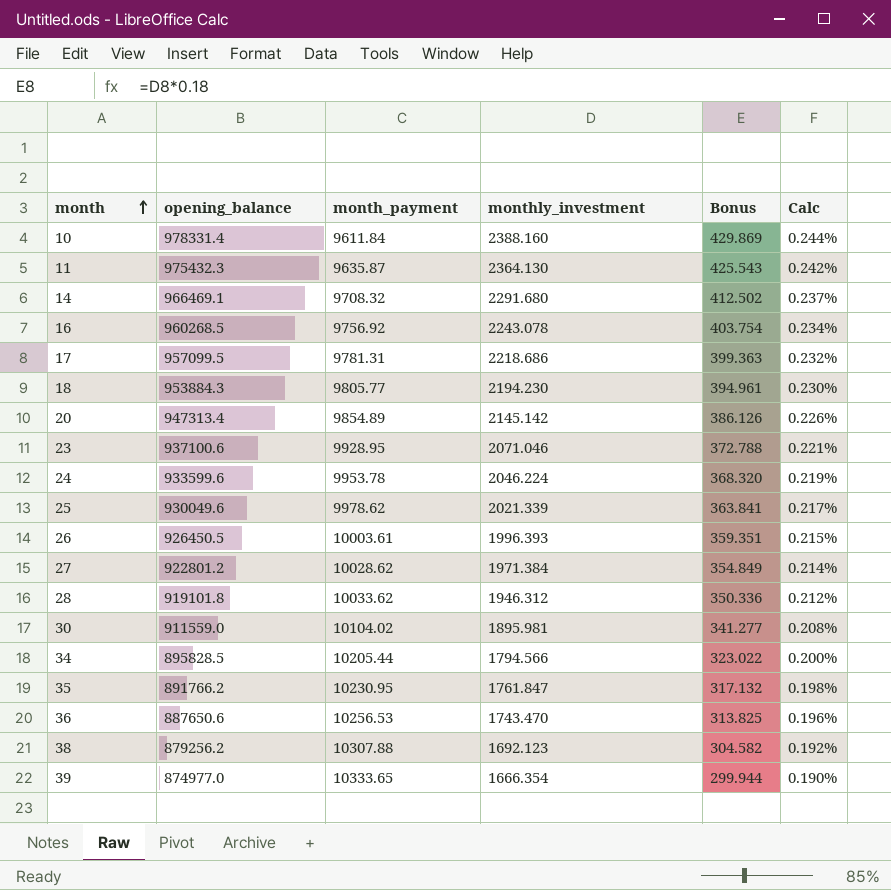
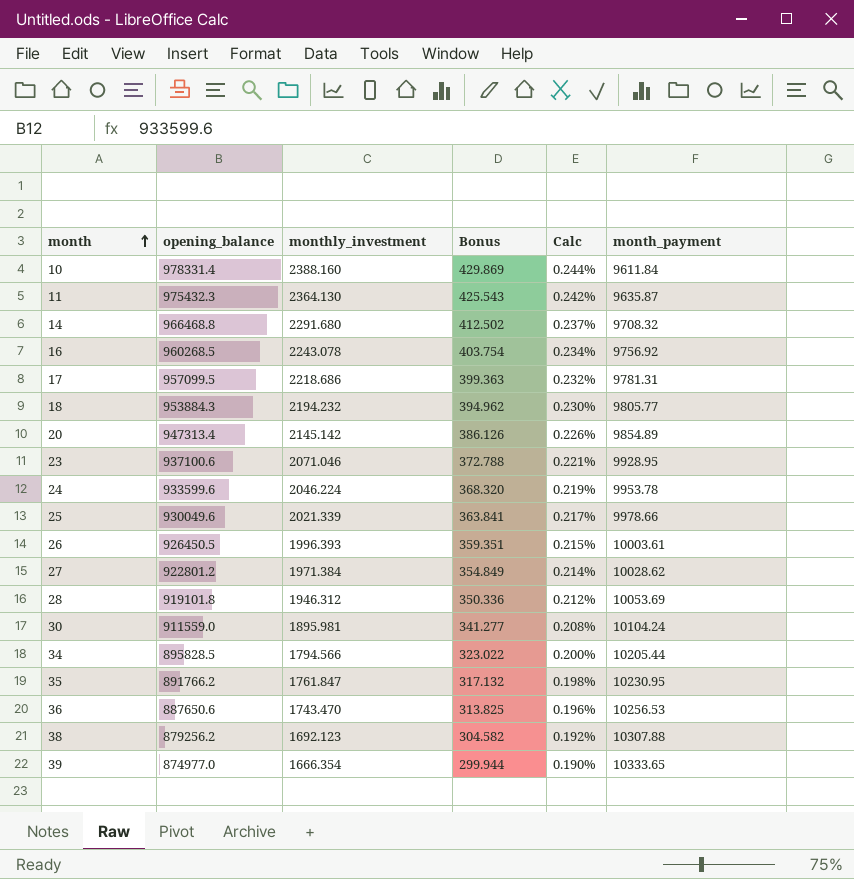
column month_payment | position: 3 -> 6
14 | opening_balance: 966469.1 -> 966468.8
18 | monthly_investment: 2194.230 -> 2194.232
18 | Bonus: 394.961 -> 394.962
25 | month_payment: 9978.62 -> 9978.66
28 | month_payment: 10033.62 -> 10053.69
30 | month_payment: 10104.02 -> 10104.24

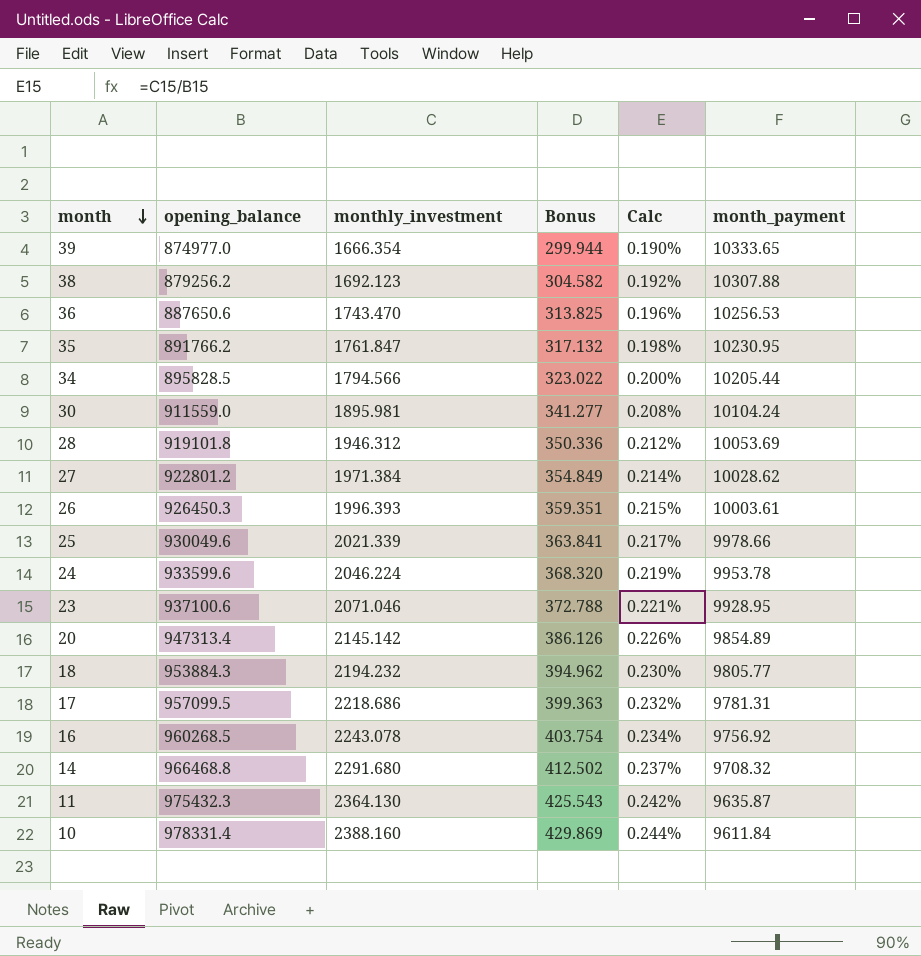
row order: month ascending -> month descending
26 | opening_balance: 926450.5 -> 926450.3

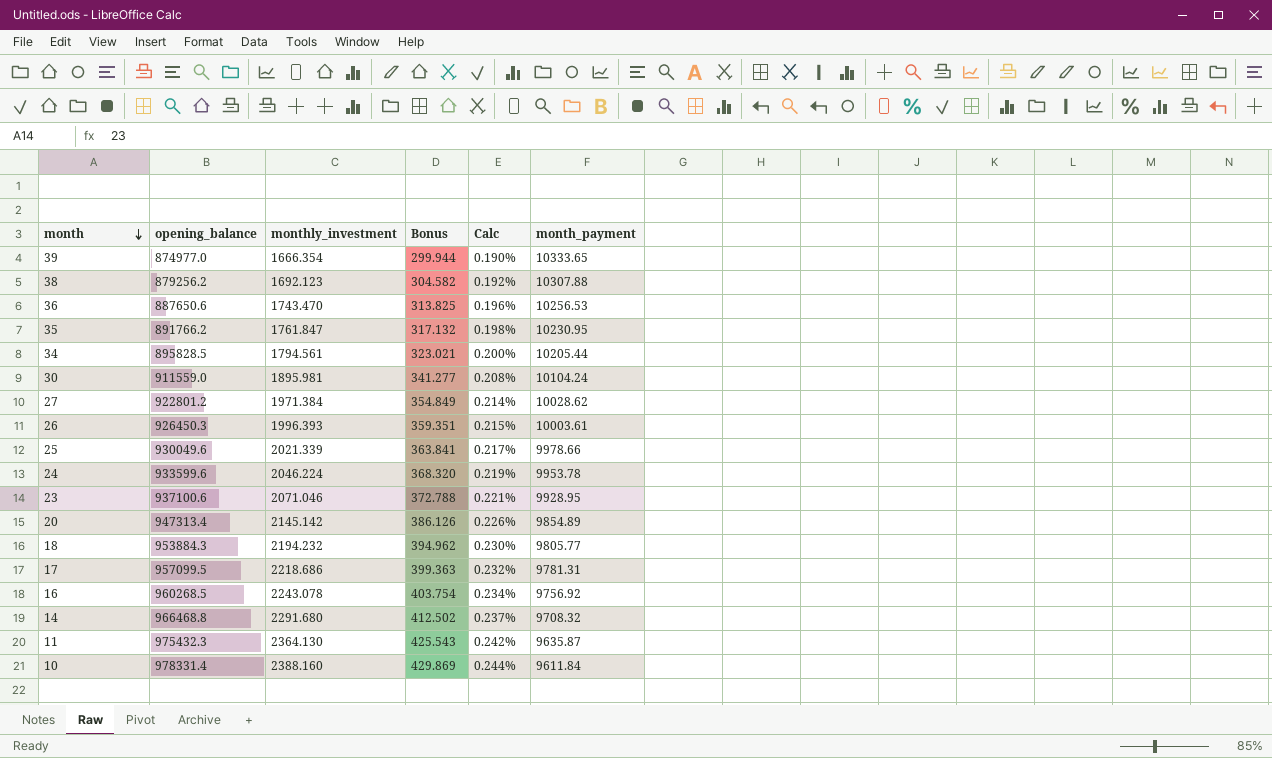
row 28: 919101.8 | 1946.312 | 350.336 | 0.212% | 10053.69 -> none
34 | monthly_investment: 1794.566 -> 1794.561
34 | Bonus: 323.022 -> 323.021

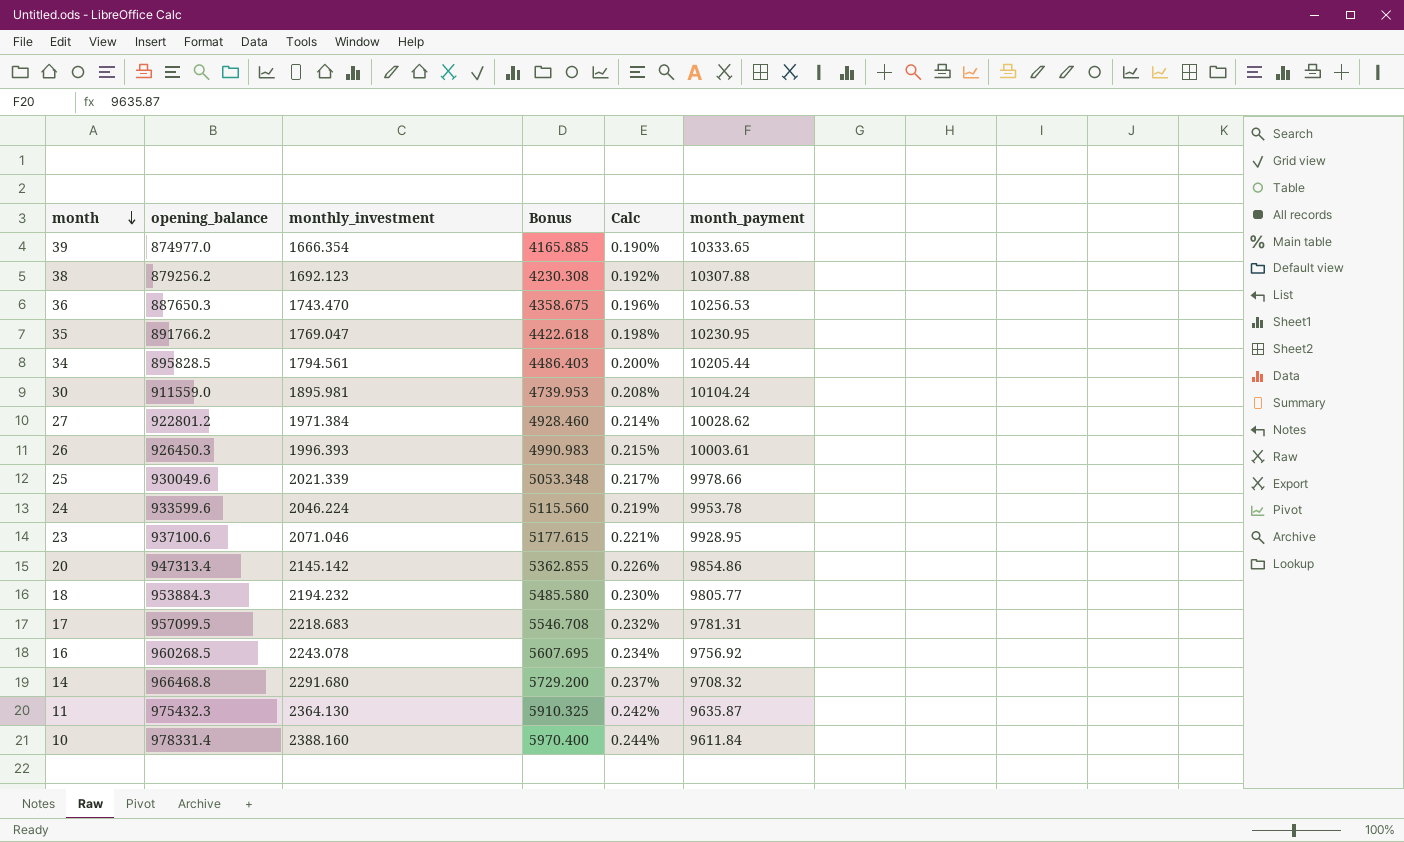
column Bonus | formula: [monthly_investment] * 0.18 -> [monthly_investment] * 2.5
36 | opening_balance: 887650.6 -> 887650.3
35 | monthly_investment: 1761.847 -> 1769.047
20 | month_payment: 9854.89 -> 9854.86
17 | monthly_investment: 2218.686 -> 2218.683

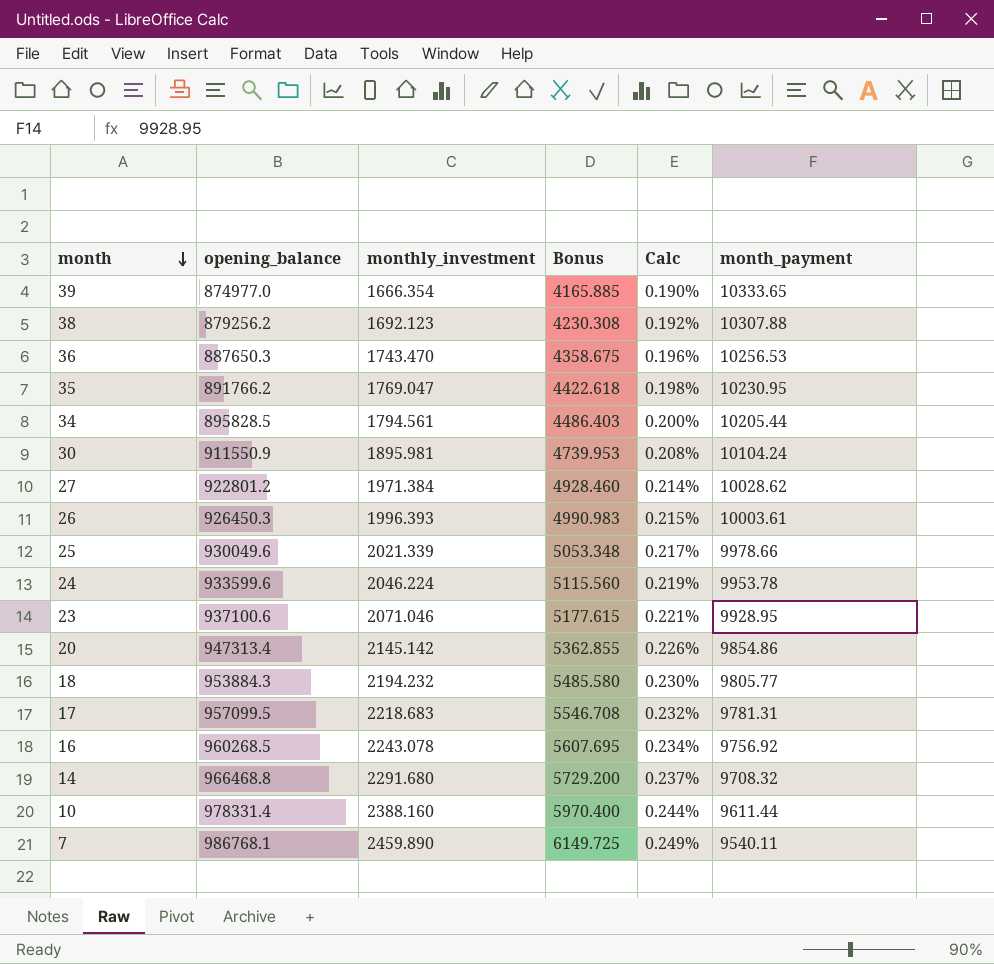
row 11: 975432.3 | 2364.130 | 5910.325 | 0.242% | 9635.87 -> none
30 | opening_balance: 911559.0 -> 911550.9
10 | month_payment: 9611.84 -> 9611.44
row 7: none -> 986768.1 | 2459.890 | 6149.725 | 0.249% | 9540.11

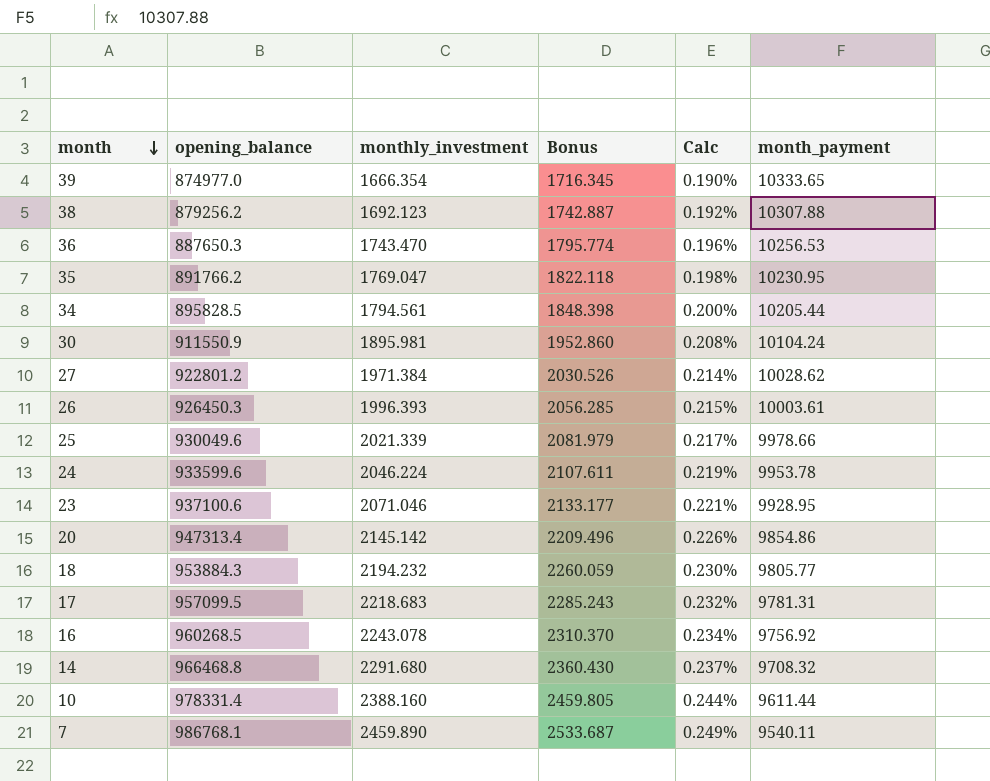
column Bonus | formula: [monthly_investment] * 2.5 -> [monthly_investment] * 1.03

